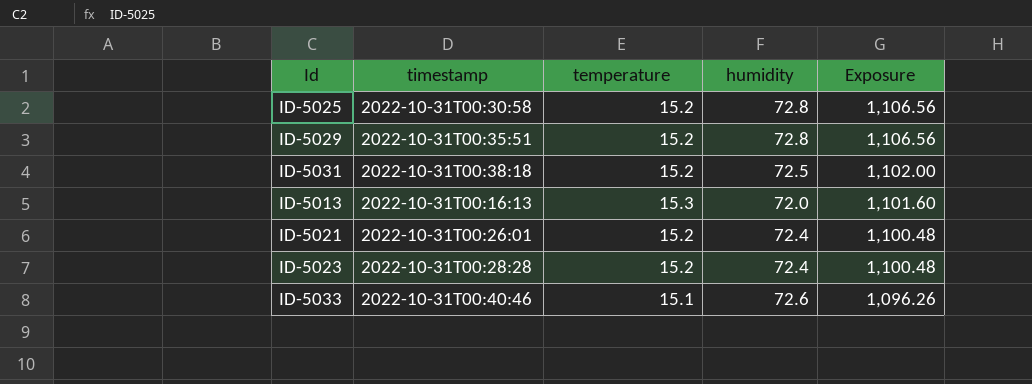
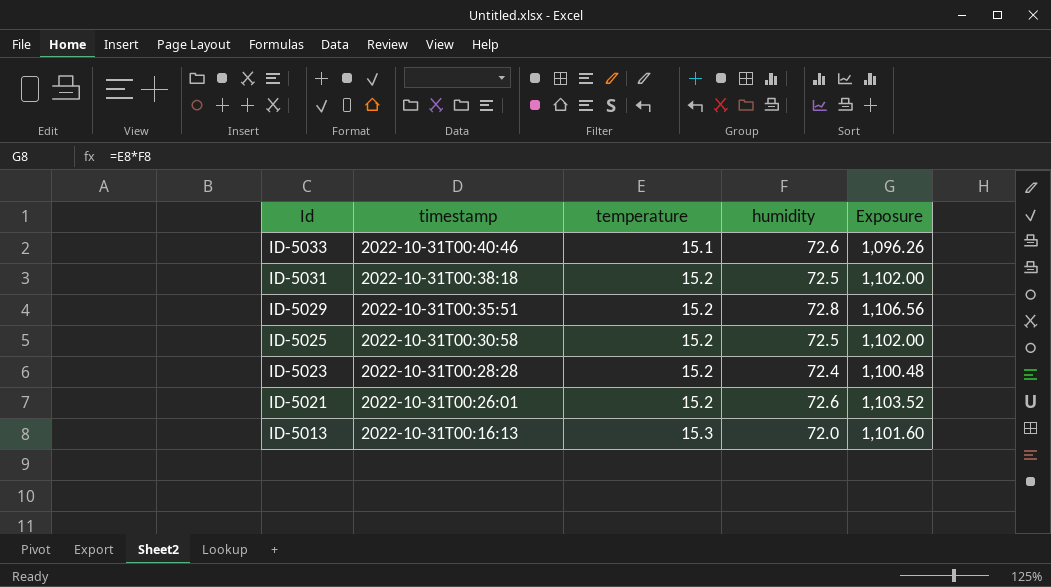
row order: Exposure descending -> Id descending
ID-5025 | humidity: 72.8 -> 72.5
ID-5025 | Exposure: 1,106.56 -> 1,102.00
ID-5021 | humidity: 72.4 -> 72.6
ID-5021 | Exposure: 1,100.48 -> 1,103.52

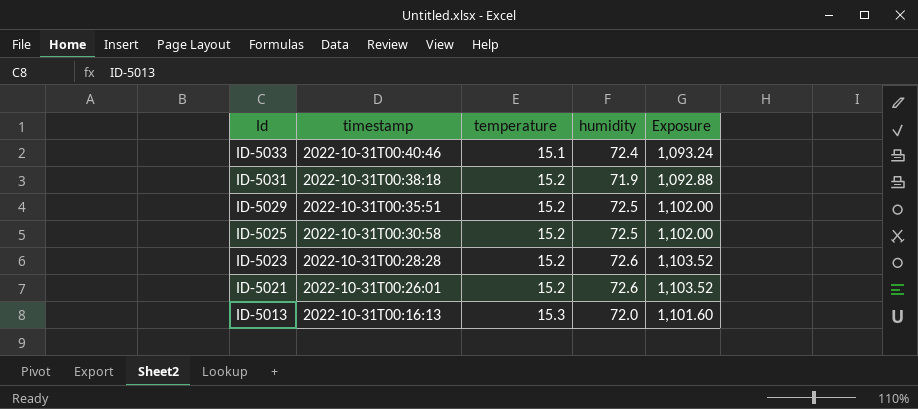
ID-5033 | humidity: 72.6 -> 72.4
ID-5033 | Exposure: 1,096.26 -> 1,093.24
ID-5031 | humidity: 72.5 -> 71.9
ID-5031 | Exposure: 1,102.00 -> 1,092.88
ID-5029 | humidity: 72.8 -> 72.5
ID-5029 | Exposure: 1,106.56 -> 1,102.00
ID-5023 | humidity: 72.4 -> 72.6
ID-5023 | Exposure: 1,100.48 -> 1,103.52

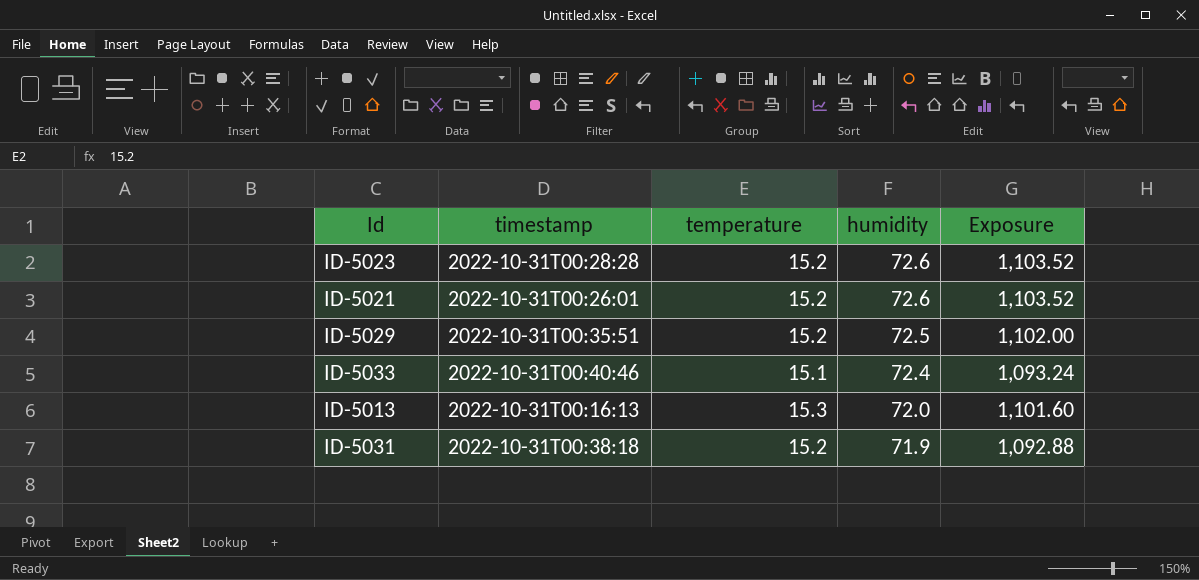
row order: Id descending -> humidity descending
row ID-5025: 2022-10-31T00:30:58 | 15.2 | 72.5 | 1,102.00 -> none

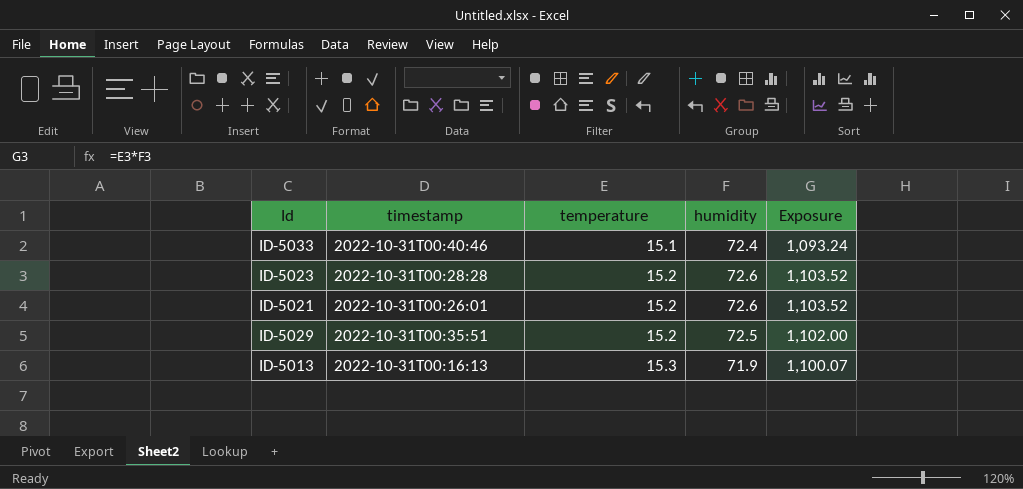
row order: humidity descending -> temperature ascending
row ID-5031: 2022-10-31T00:38:18 | 15.2 | 71.9 | 1,092.88 -> none
ID-5013 | humidity: 72.0 -> 71.9
ID-5013 | Exposure: 1,101.60 -> 1,100.07

